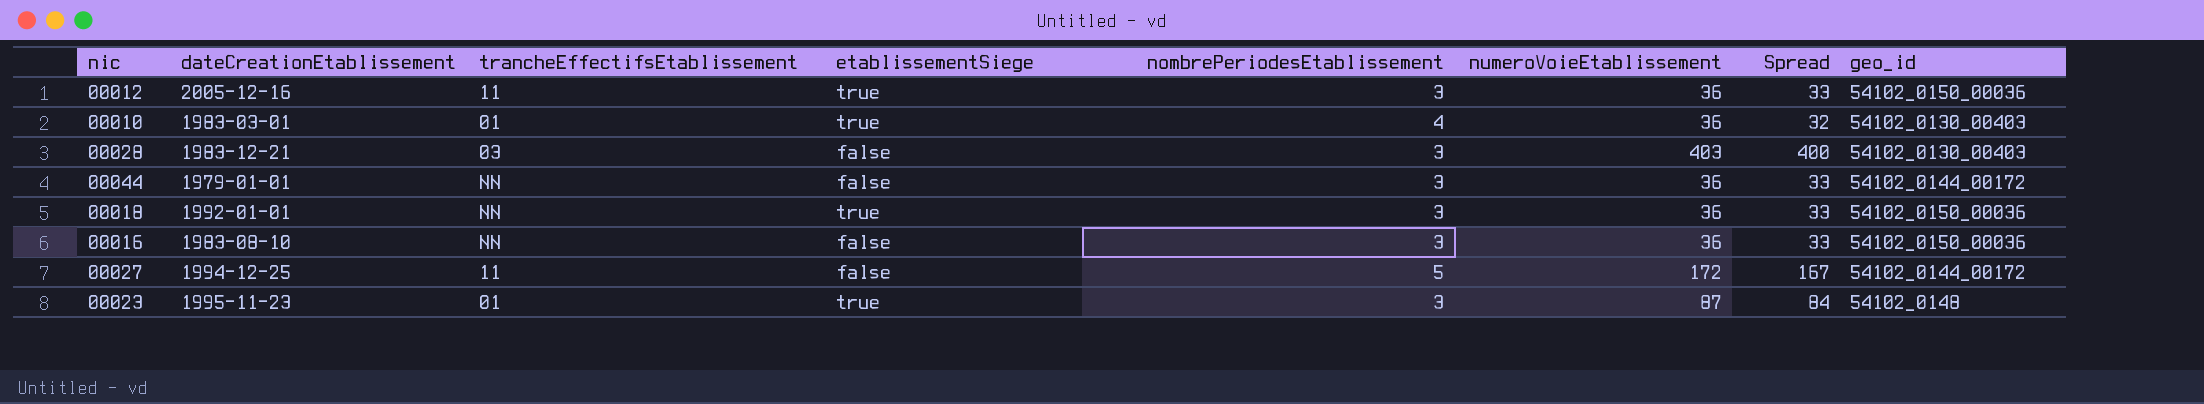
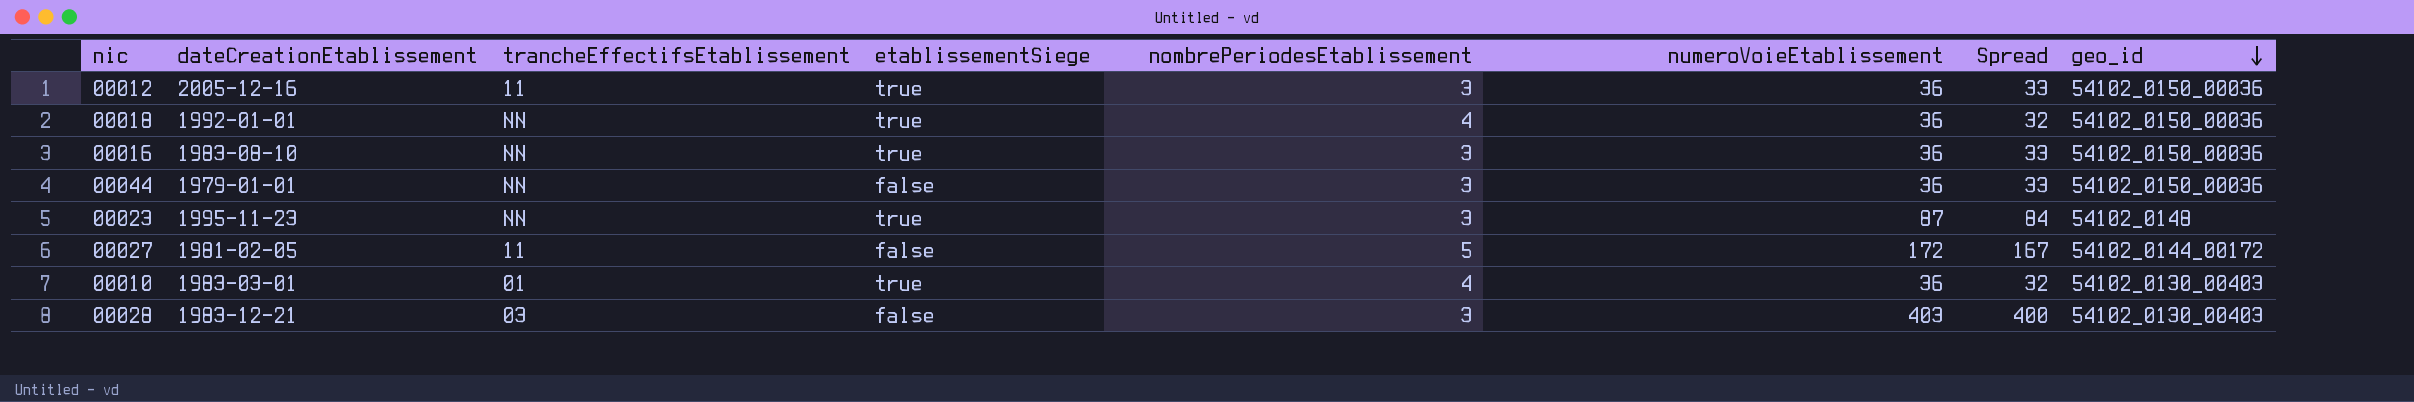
row order: none -> geo_id descending
00018 | nombrePeriodesEtablissement: 3 -> 4
00018 | Spread: 33 -> 32
00016 | etablissementSiege: false -> true
00044 | geo_id: 54102_0144_00172 -> 54102_0150_00036
00023 | trancheEffectifsEtablissement: 01 -> NN
00027 | dateCreationEtablissement: 1994-12-25 -> 1981-02-05

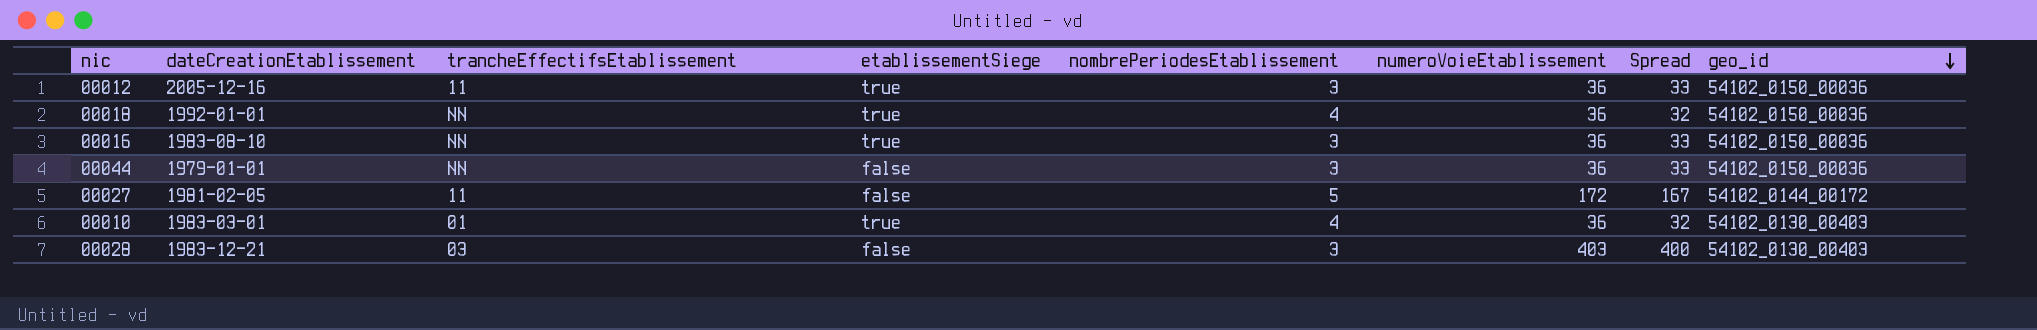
row 00023: 1995-11-23 | NN | true | 3 | 87 | 84 | 54102_0148 -> none

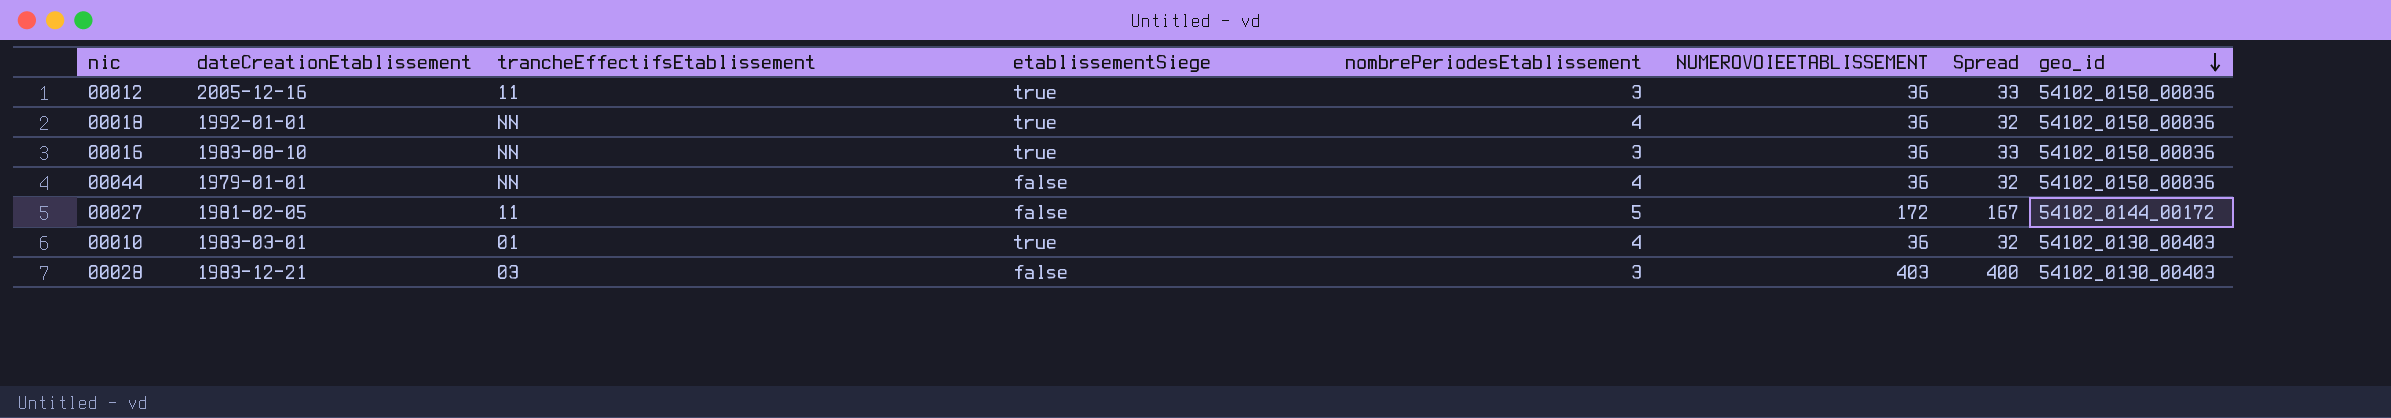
column name: numeroVoieEtablissement -> NUMEROVOIEETABLISSEMENT
00044 | nombrePeriodesEtablissement: 3 -> 4
00044 | Spread: 33 -> 32

